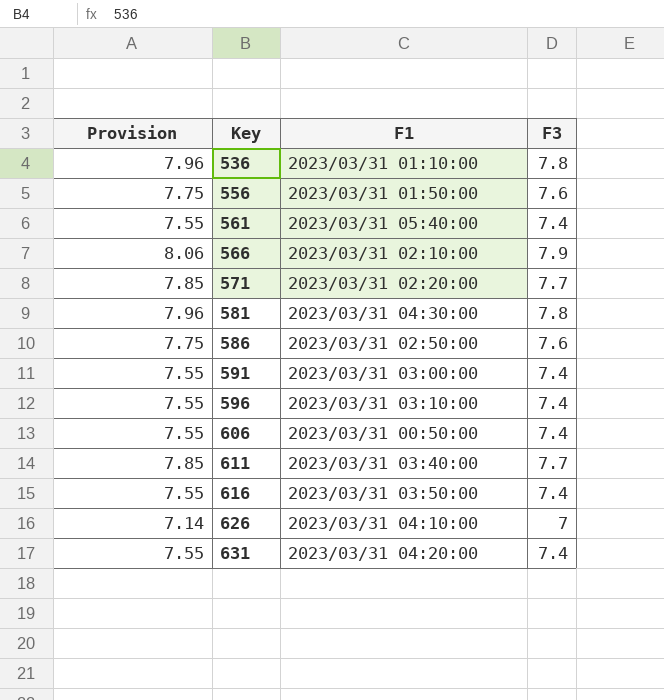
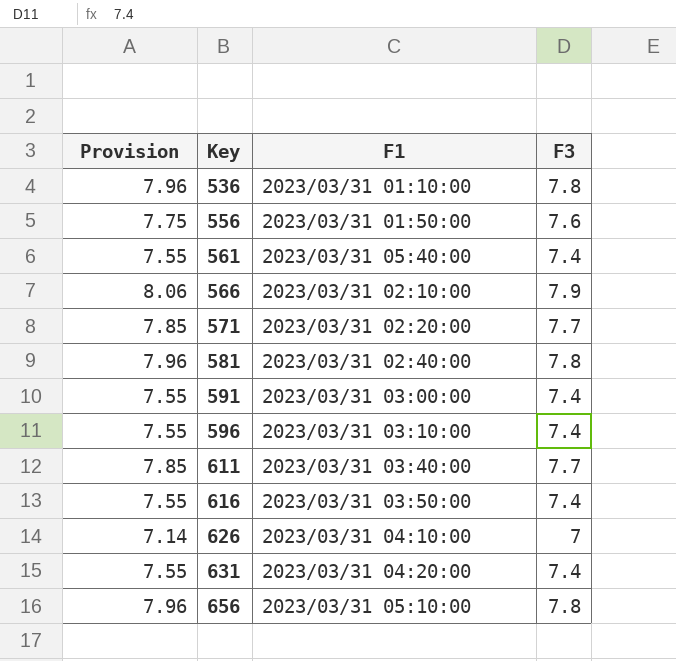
row 586: 7.75 | 2023/03/31 02:50:00 | 7.6 -> none
row 606: 7.55 | 2023/03/31 00:50:00 | 7.4 -> none
581 | F1: 2023/03/31 04:30:00 -> 2023/03/31 02:40:00
row 656: none -> 7.96 | 2023/03/31 05:10:00 | 7.8

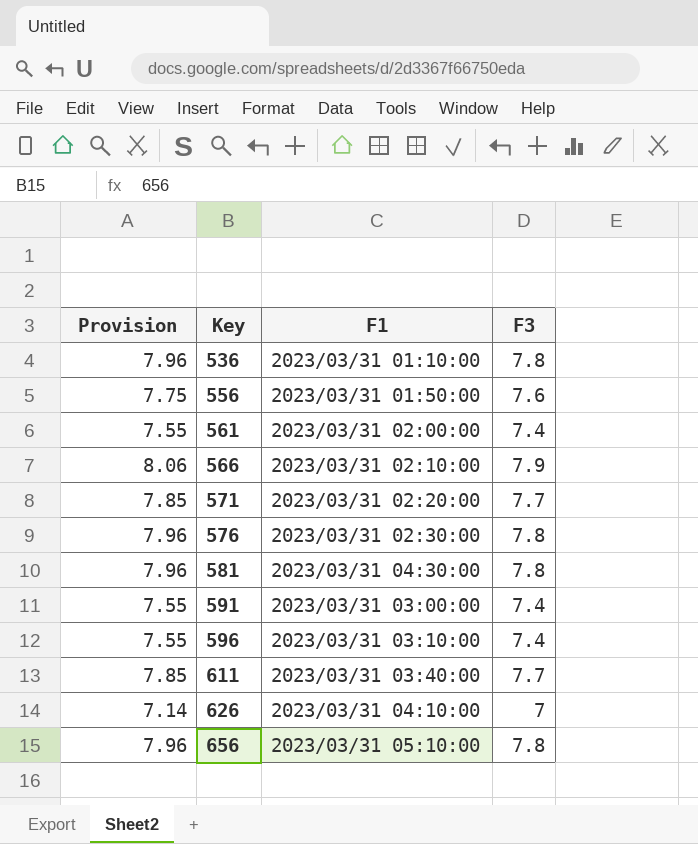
row 616: 7.55 | 2023/03/31 03:50:00 | 7.4 -> none
row 631: 7.55 | 2023/03/31 04:20:00 | 7.4 -> none
561 | F1: 2023/03/31 05:40:00 -> 2023/03/31 02:00:00
row 576: none -> 7.96 | 2023/03/31 02:30:00 | 7.8
581 | F1: 2023/03/31 02:40:00 -> 2023/03/31 04:30:00

